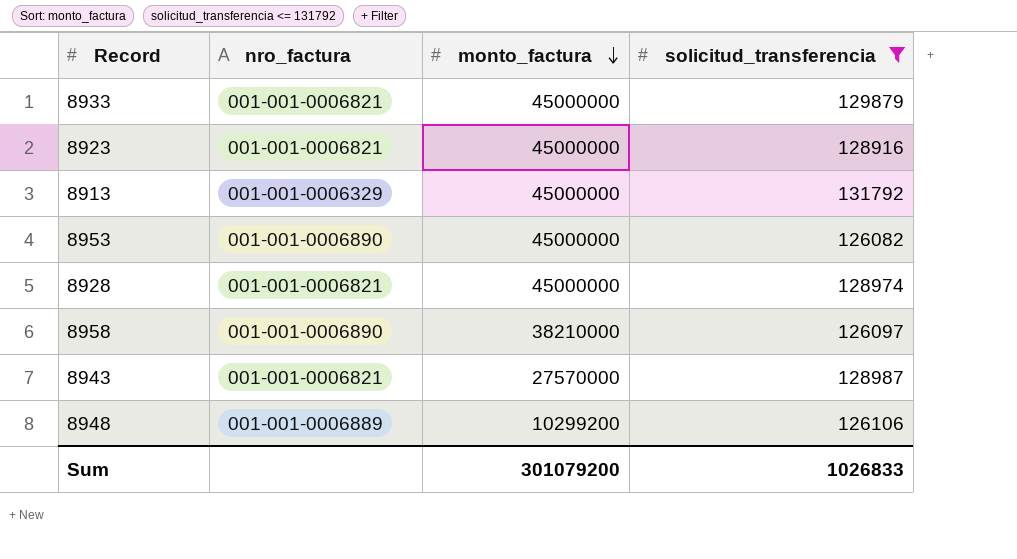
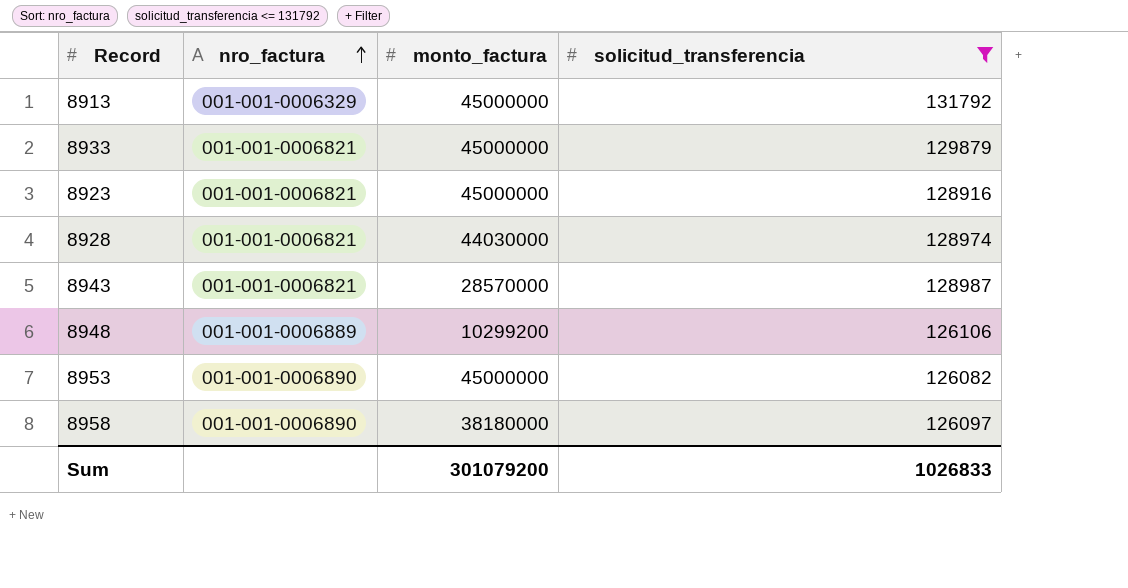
row order: monto_factura descending -> nro_factura ascending
8928 | monto_factura: 45000000 -> 44030000
8943 | monto_factura: 27570000 -> 28570000
8958 | monto_factura: 38210000 -> 38180000

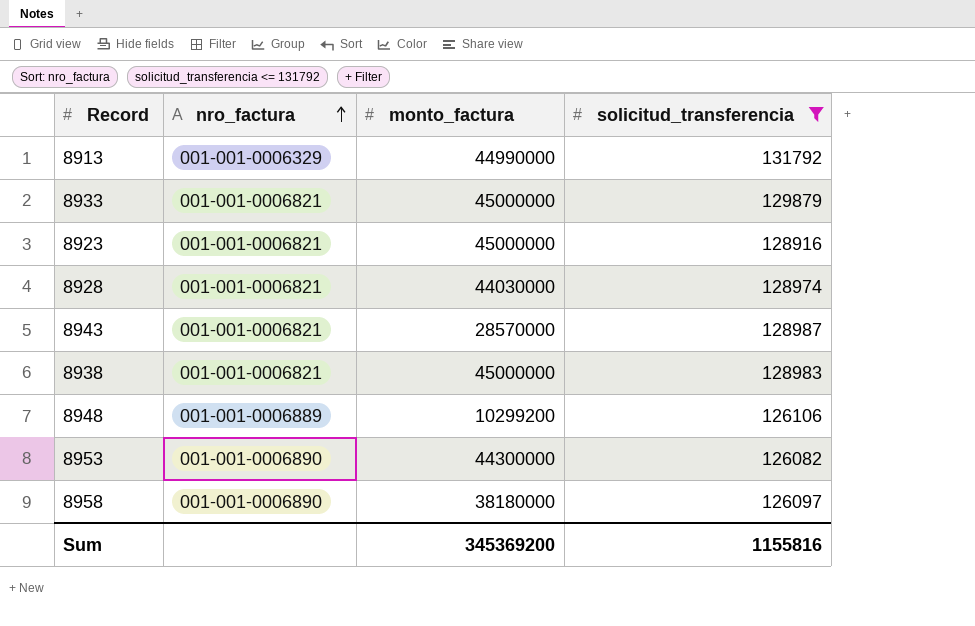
8913 | monto_factura: 45000000 -> 44990000
row 8938: none -> 001-001-0006821 | 45000000 | 128983
8953 | monto_factura: 45000000 -> 44300000
Sum | monto_factura: 301079200 -> 345369200
Sum | solicitud_transferencia: 1026833 -> 1155816

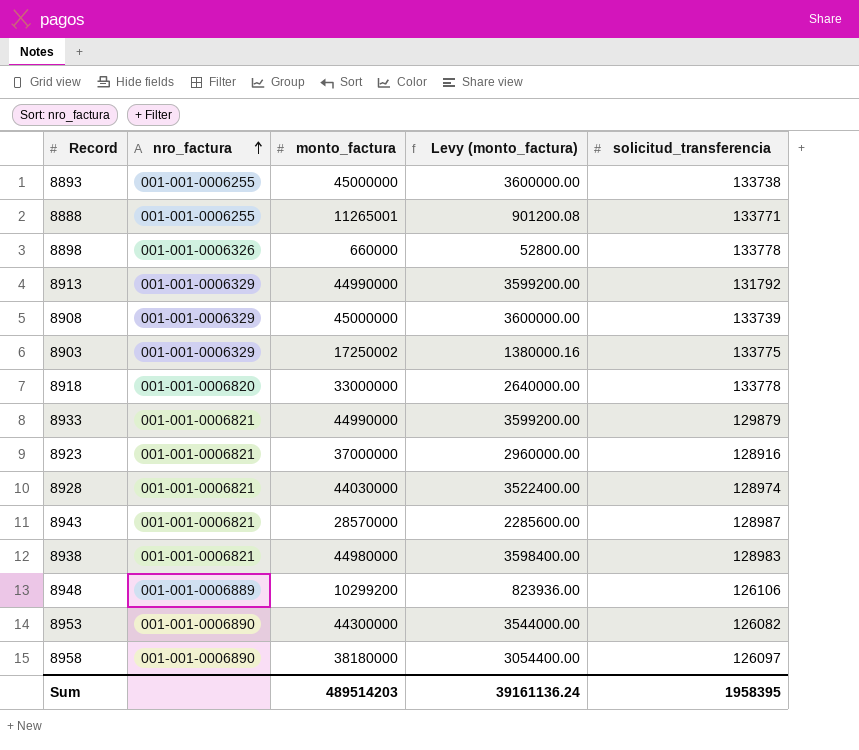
filter: solicitud_transferencia <= 131792 -> none
column Levy (monto_factura) | formula: none -> [monto_factura] * 0.08
8933 | monto_factura: 45000000 -> 44990000
8923 | monto_factura: 45000000 -> 37000000
8938 | monto_factura: 45000000 -> 44980000
Sum | monto_factura: 345369200 -> 489514203
Sum | solicitud_transferencia: 1155816 -> 1958395

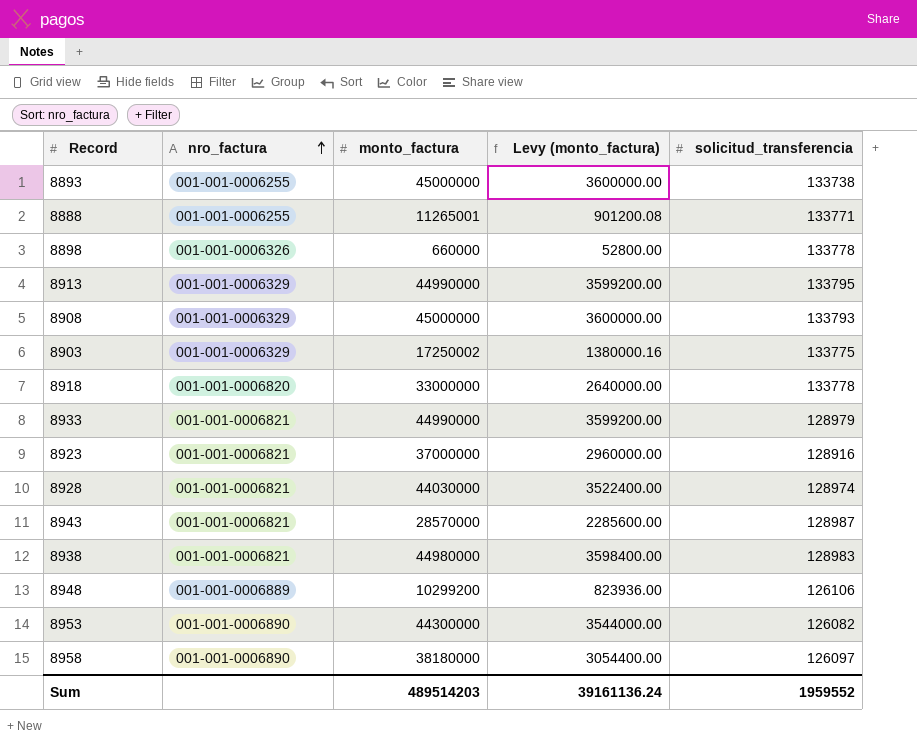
8913 | solicitud_transferencia: 131792 -> 133795
8908 | solicitud_transferencia: 133739 -> 133793
8933 | solicitud_transferencia: 129879 -> 128979
Sum | solicitud_transferencia: 1958395 -> 1959552

